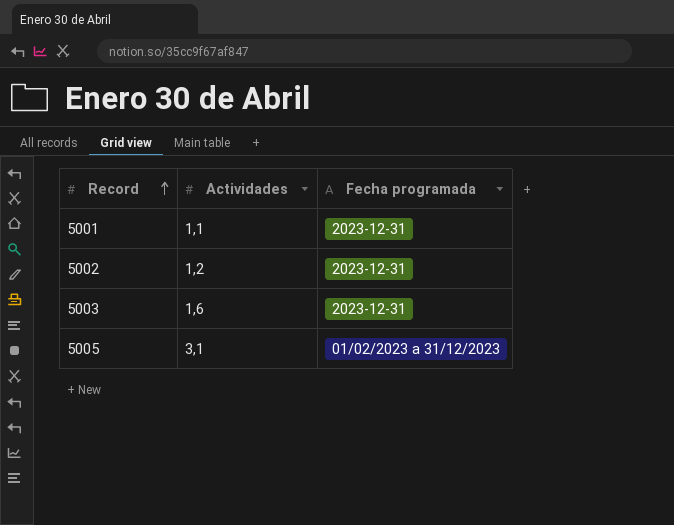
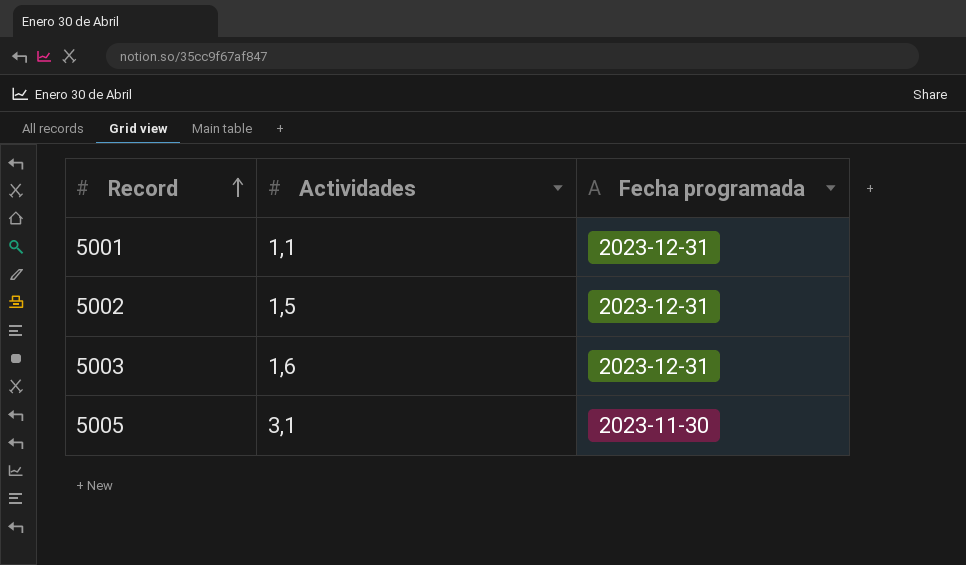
5002 | Actividades: 1,2 -> 1,5
5005 | Fecha programada: 01/02/2023 a 31/12/2023 -> 2023-11-30

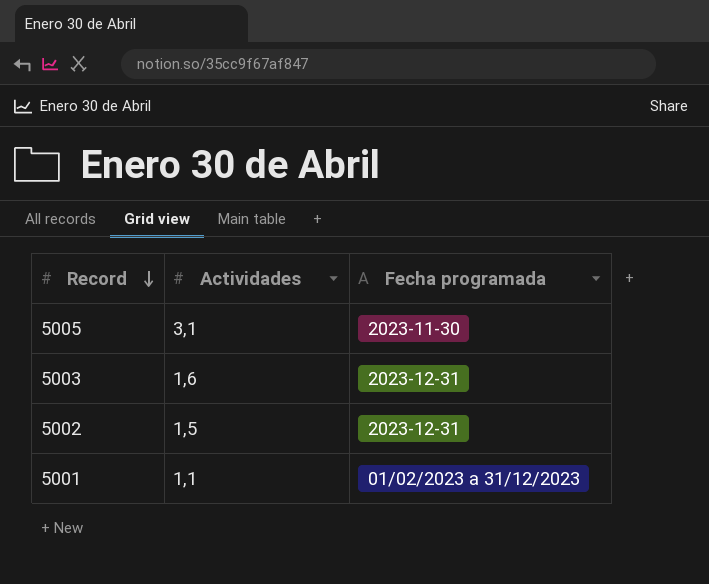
row order: Record ascending -> Record descending
5001 | Fecha programada: 2023-12-31 -> 01/02/2023 a 31/12/2023

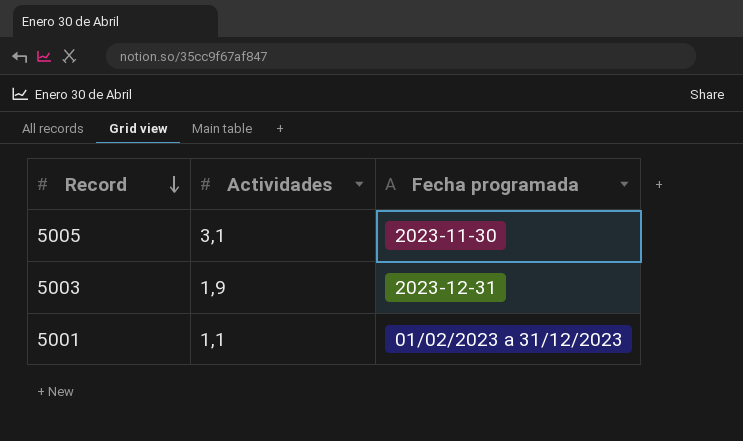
row 5002: 1,5 | 2023-12-31 -> none
5003 | Actividades: 1,6 -> 1,9

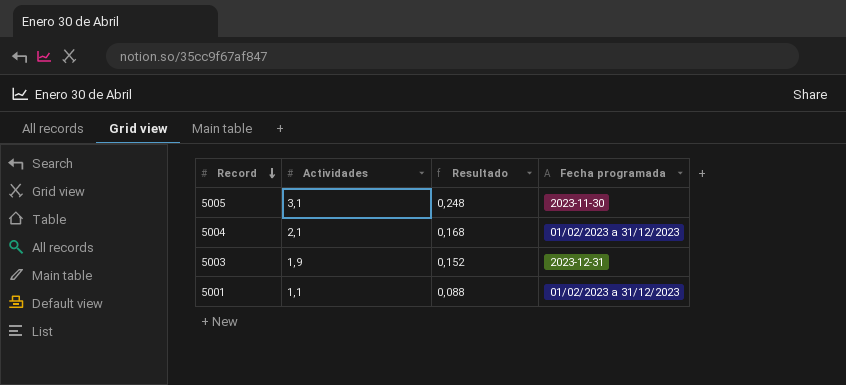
column Resultado | formula: none -> [Actividades] * 0,08
row 5004: none -> 2,1 | 0,168 | 01/02/2023 a 31/12/2023

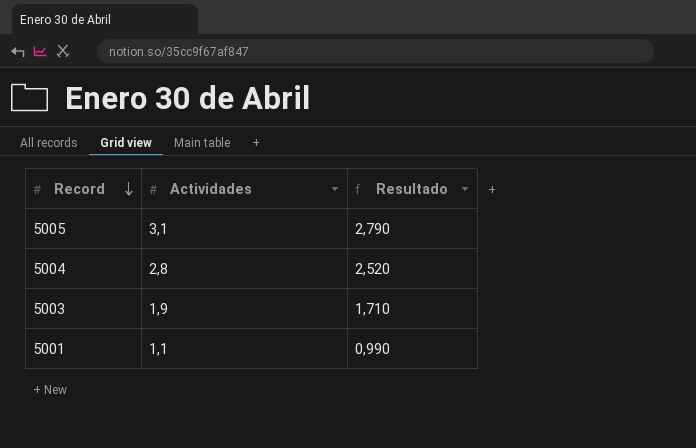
column Fecha programada | position: 4 -> none
column Resultado | formula: [Actividades] * 0,08 -> [Actividades] * 0,9
5004 | Actividades: 2,1 -> 2,8

